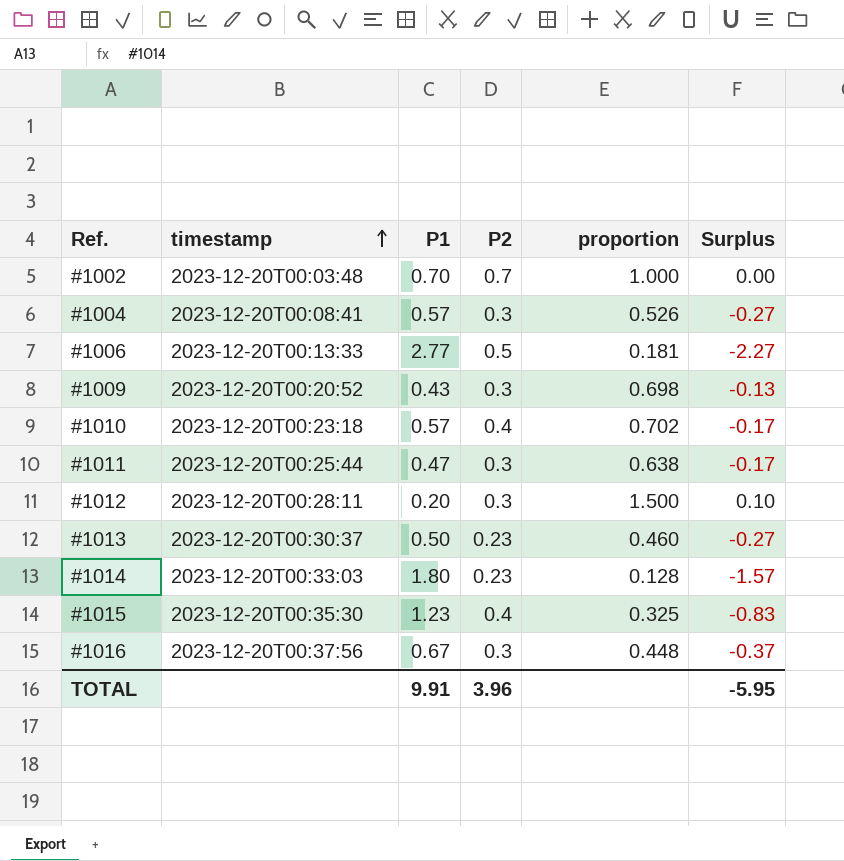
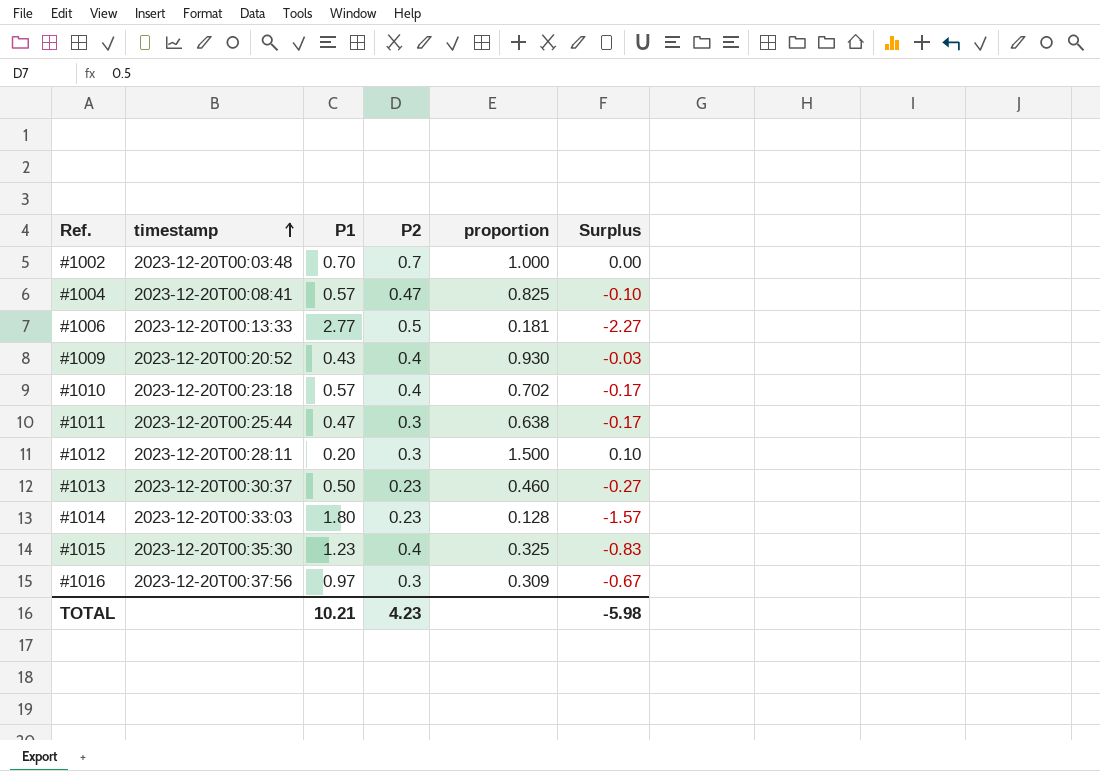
#1004 | P2: 0.3 -> 0.47
#1004 | proportion: 0.526 -> 0.825
#1004 | Surplus: -0.27 -> -0.10
#1009 | P2: 0.3 -> 0.4
#1009 | proportion: 0.698 -> 0.930
#1009 | Surplus: -0.13 -> -0.03
#1016 | P1: 0.67 -> 0.97
#1016 | proportion: 0.448 -> 0.309
#1016 | Surplus: -0.37 -> -0.67
TOTAL | P1: 9.91 -> 10.21
TOTAL | P2: 3.96 -> 4.23
TOTAL | Surplus: -5.95 -> -5.98

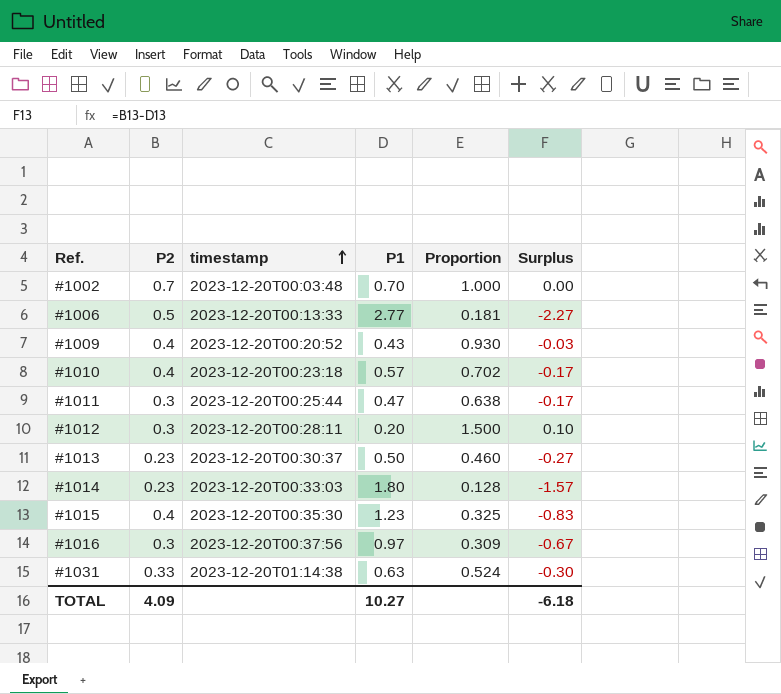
column P2 | position: 4 -> 2
column name: proportion -> Proportion
row #1004: 2023-12-20T00:08:41 | 0.57 | 0.47 | 0.825 | -0.10 -> none
row #1031: none -> 0.33 | 2023-12-20T01:14:38 | 0.63 | 0.524 | -0.30
TOTAL | P2: 4.23 -> 4.09
TOTAL | P1: 10.21 -> 10.27
TOTAL | Surplus: -5.98 -> -6.18

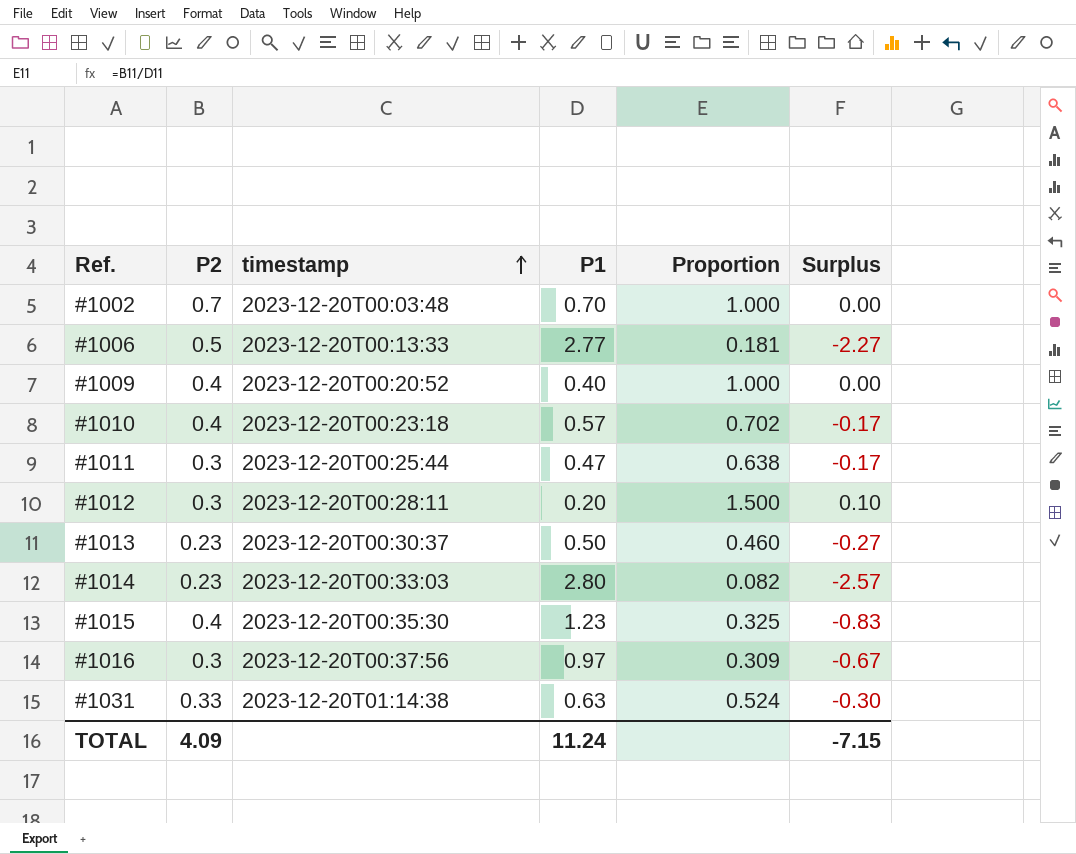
#1009 | P1: 0.43 -> 0.40
#1009 | Proportion: 0.930 -> 1.000
#1009 | Surplus: -0.03 -> 0.00
#1014 | P1: 1.80 -> 2.80
#1014 | Proportion: 0.128 -> 0.082
#1014 | Surplus: -1.57 -> -2.57
TOTAL | P1: 10.27 -> 11.24
TOTAL | Surplus: -6.18 -> -7.15

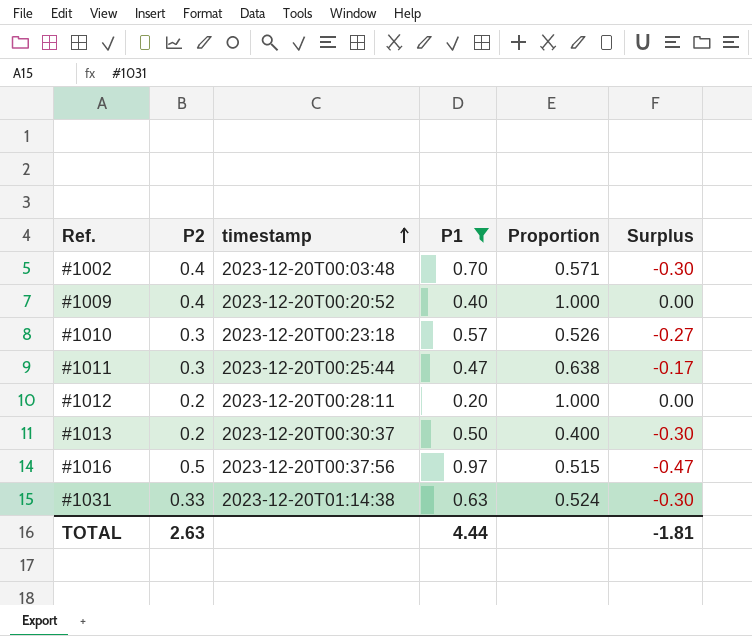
filter: none -> P1 <= 0.97
#1002 | P2: 0.7 -> 0.4
#1002 | Proportion: 1.000 -> 0.571
#1002 | Surplus: 0.00 -> -0.30
#1010 | P2: 0.4 -> 0.3
#1010 | Proportion: 0.702 -> 0.526
#1010 | Surplus: -0.17 -> -0.27
#1012 | P2: 0.3 -> 0.2
#1012 | Proportion: 1.500 -> 1.000
#1012 | Surplus: 0.10 -> 0.00
#1013 | P2: 0.23 -> 0.2
#1013 | Proportion: 0.460 -> 0.400
#1013 | Surplus: -0.27 -> -0.30
#1016 | P2: 0.3 -> 0.5
#1016 | Proportion: 0.309 -> 0.515
#1016 | Surplus: -0.67 -> -0.47
TOTAL | P2: 4.09 -> 2.63
TOTAL | P1: 11.24 -> 4.44
TOTAL | Surplus: -7.15 -> -1.81

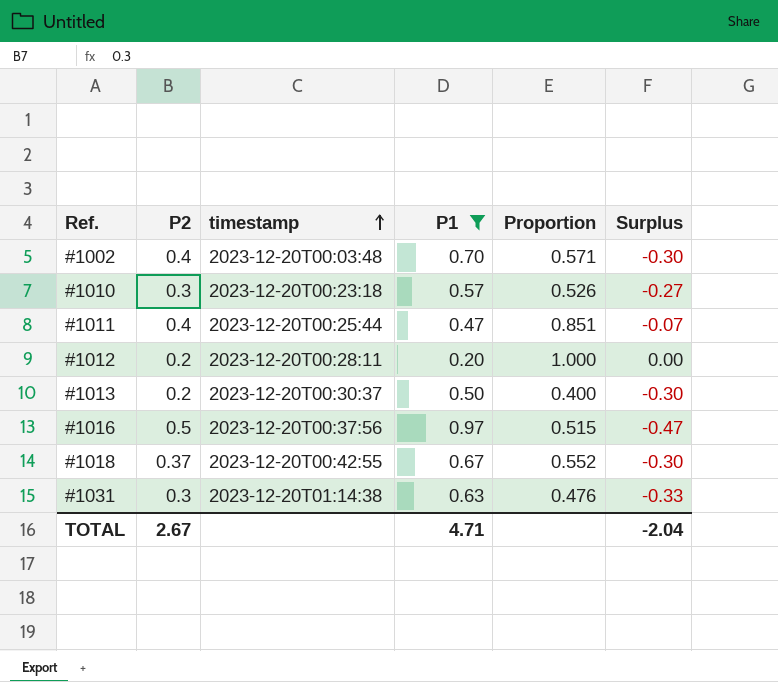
row #1009: 0.4 | 2023-12-20T00:20:52 | 0.40 | 1.000 | 0.00 -> none
#1011 | P2: 0.3 -> 0.4
#1011 | Proportion: 0.638 -> 0.851
#1011 | Surplus: -0.17 -> -0.07
row #1018: none -> 0.37 | 2023-12-20T00:42:55 | 0.67 | 0.552 | -0.30
#1031 | P2: 0.33 -> 0.3
#1031 | Proportion: 0.524 -> 0.476
#1031 | Surplus: -0.30 -> -0.33
TOTAL | P2: 2.63 -> 2.67
TOTAL | P1: 4.44 -> 4.71
TOTAL | Surplus: -1.81 -> -2.04

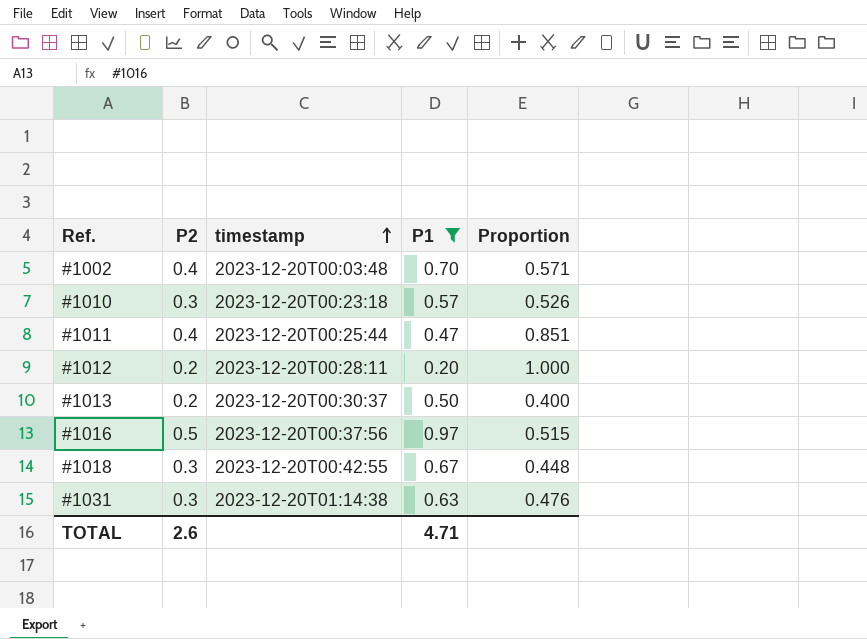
column Surplus | formula: [P2] - [P1] -> none
#1018 | P2: 0.37 -> 0.3
#1018 | Proportion: 0.552 -> 0.448
TOTAL | P2: 2.67 -> 2.6

